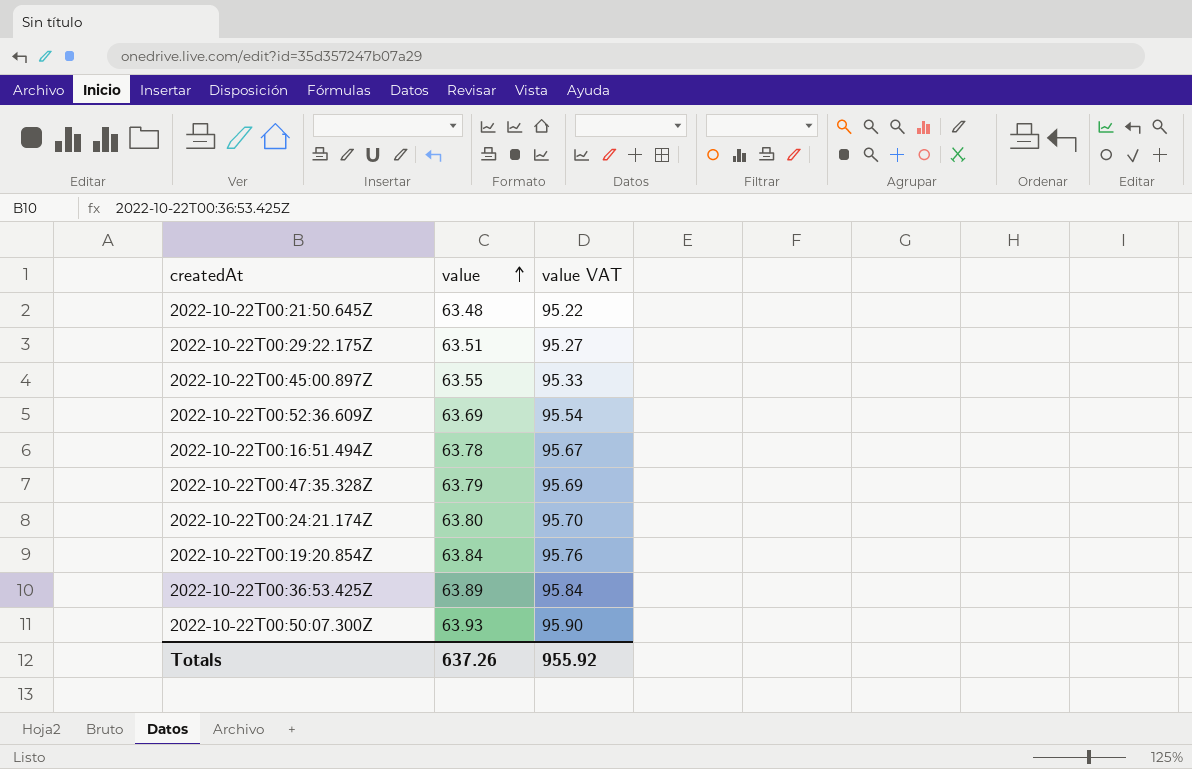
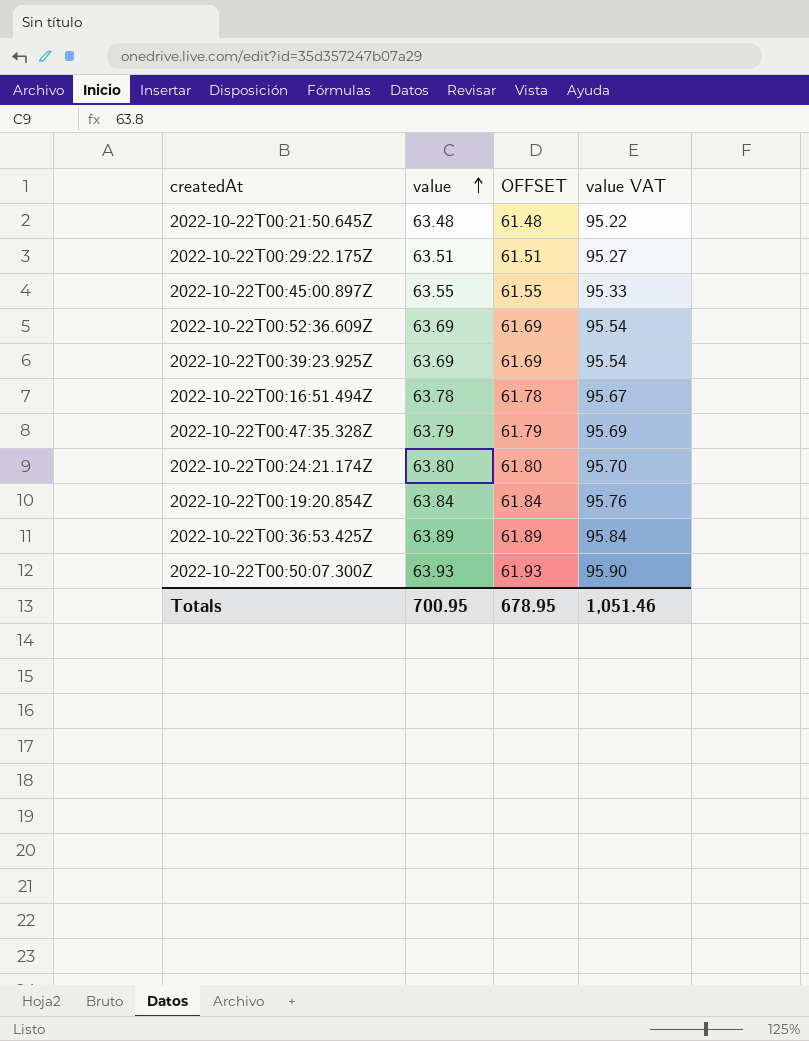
column OFFSET | formula: none -> [value] - 2
row 2022-10-22T00:39:23.925Z: none -> 63.69 | 61.69 | 95.54
Totals | value: 637.26 -> 700.95
Totals | value VAT: 955.92 -> 1,051.46

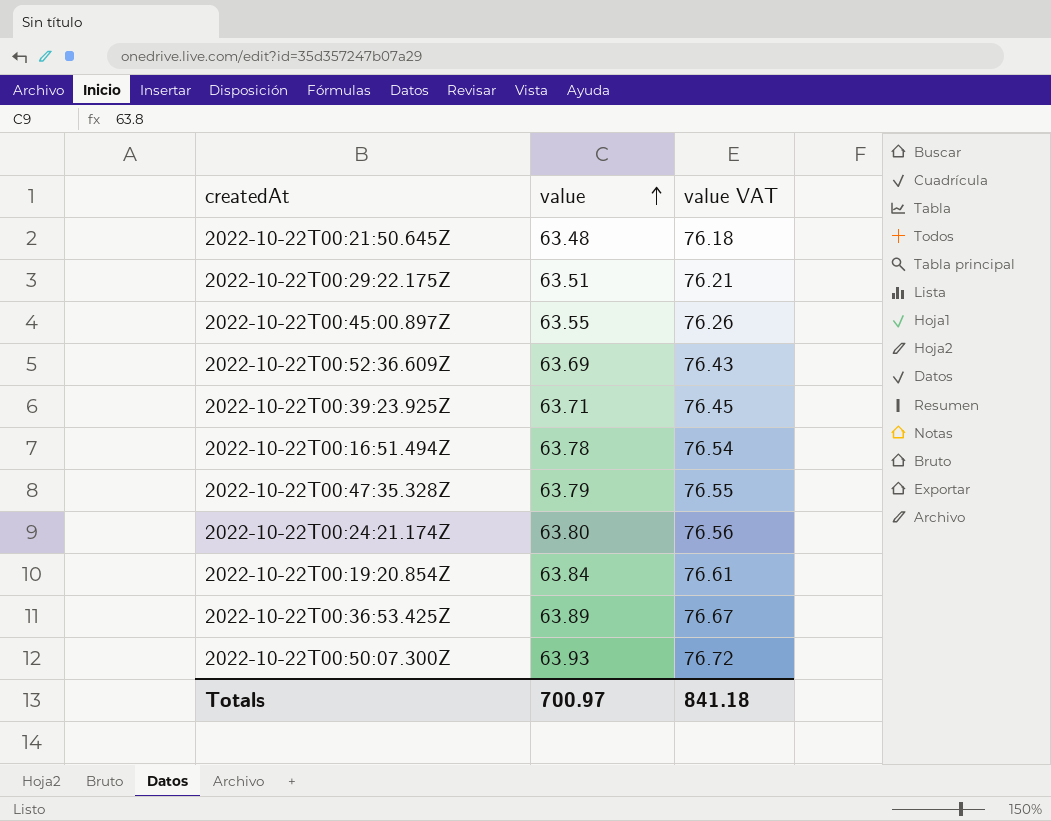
column OFFSET | formula: [value] - 2 -> none
column value VAT | formula: [value] * 1.5 -> [value] * 1.2
2022-10-22T00:39:23.925Z | value: 63.69 -> 63.71
Totals | value: 700.95 -> 700.97
Totals | value VAT: 1,051.46 -> 841.18

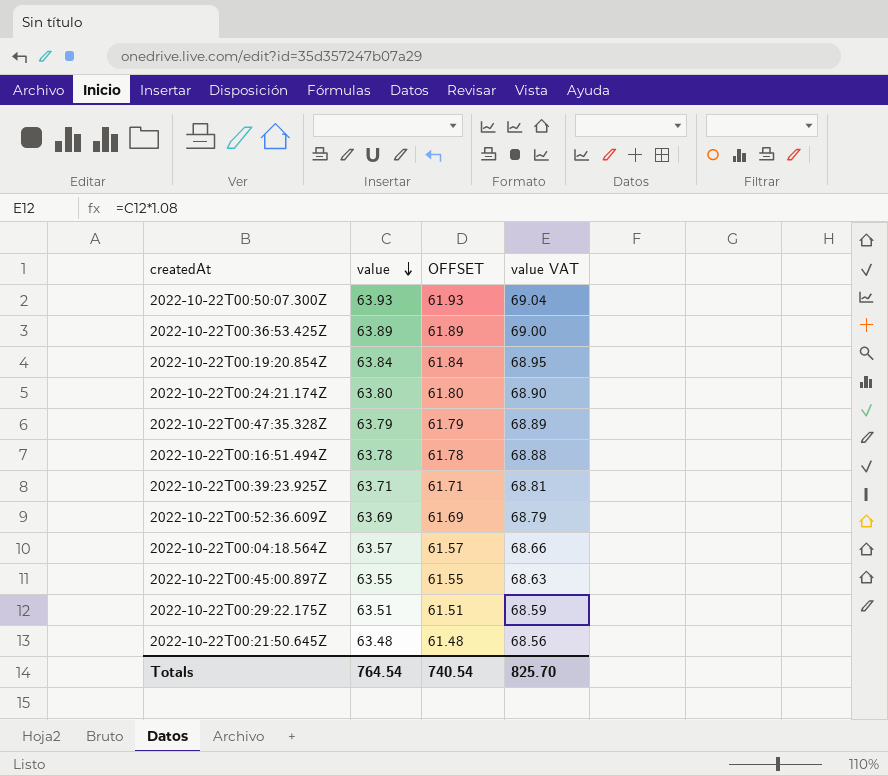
row order: value ascending -> value descending
column OFFSET | formula: none -> [value] - 2
column value VAT | formula: [value] * 1.2 -> [value] * 1.08
row 2022-10-22T00:04:18.564Z: none -> 63.57 | 61.57 | 68.66
Totals | value: 700.97 -> 764.54
Totals | value VAT: 841.18 -> 825.70

